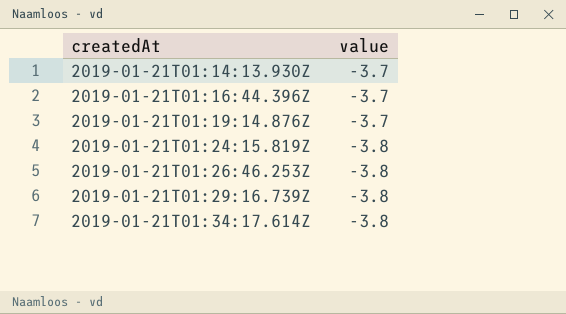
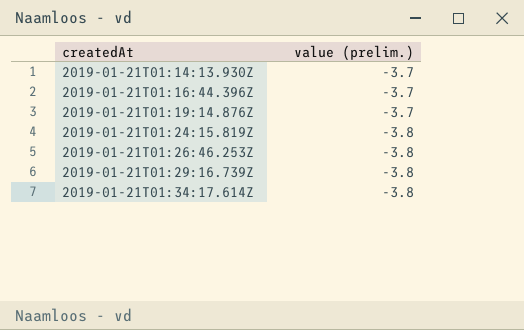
column name: value -> value (prelim.)

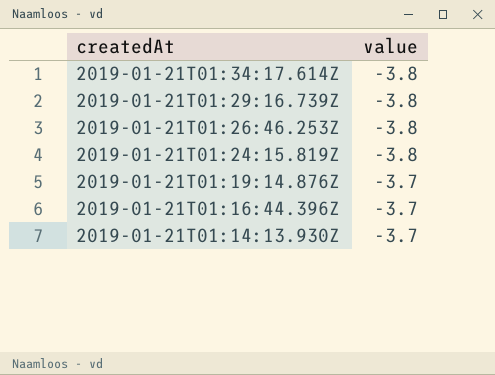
row order: createdAt ascending -> createdAt descending
column name: value (prelim.) -> value

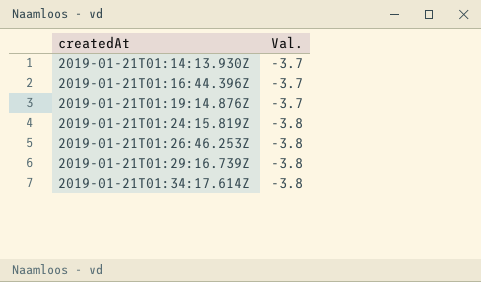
row order: createdAt descending -> createdAt ascending
column name: value -> Val.

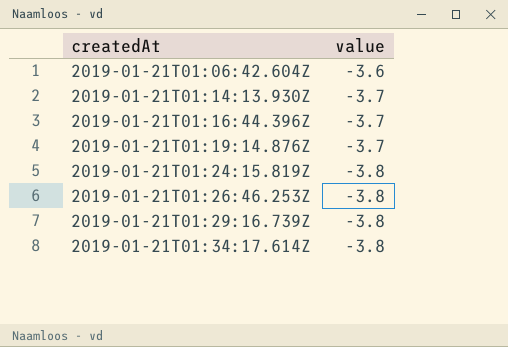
column name: Val. -> value
row 2019-01-21T01:06:42.604Z: none -> -3.6

